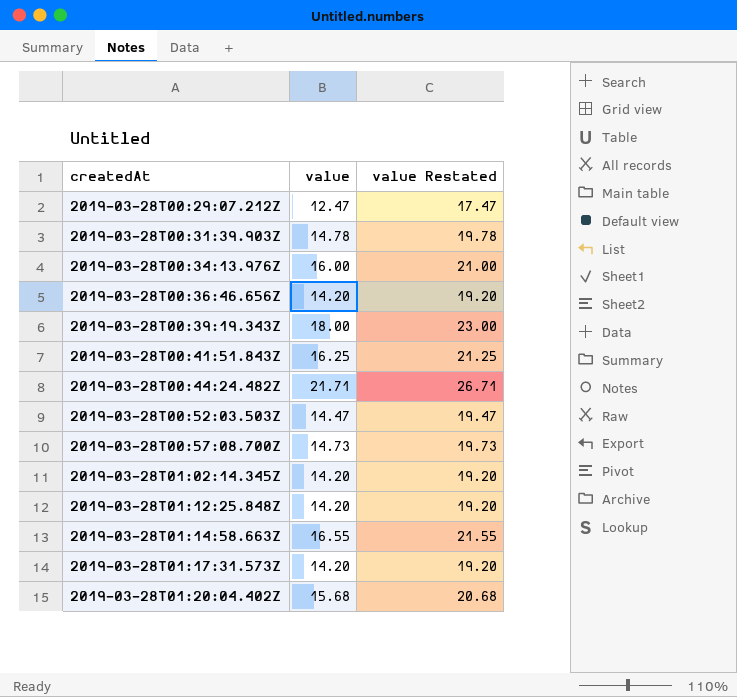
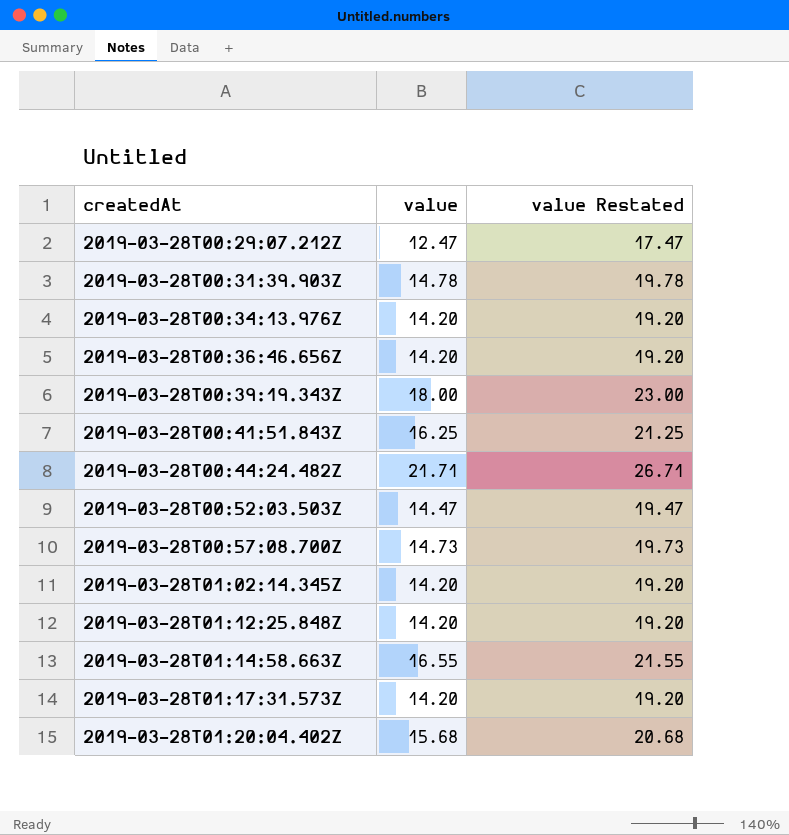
2019-03-28T00:34:13.976Z | value: 16.00 -> 14.20
2019-03-28T00:34:13.976Z | value Restated: 21.00 -> 19.20

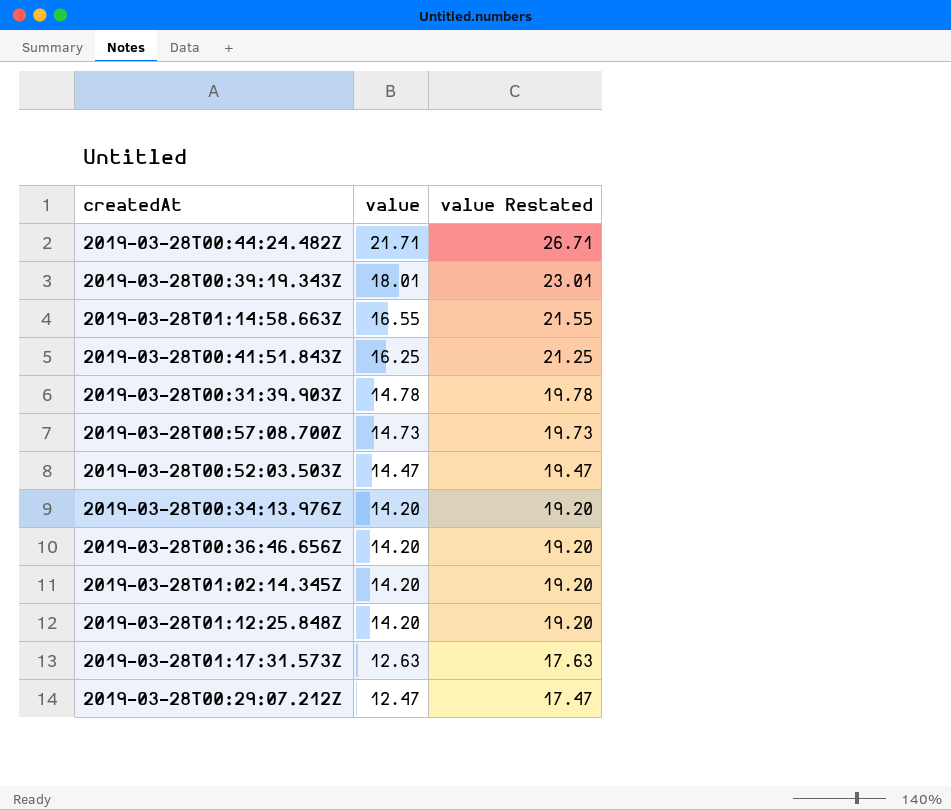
row order: createdAt ascending -> value descending
row 2019-03-28T01:20:04.402Z: 15.68 | 20.68 -> none
2019-03-28T00:39:19.343Z | value: 18.00 -> 18.01
2019-03-28T00:39:19.343Z | value Restated: 23.00 -> 23.01
2019-03-28T01:17:31.573Z | value: 14.20 -> 12.63
2019-03-28T01:17:31.573Z | value Restated: 19.20 -> 17.63

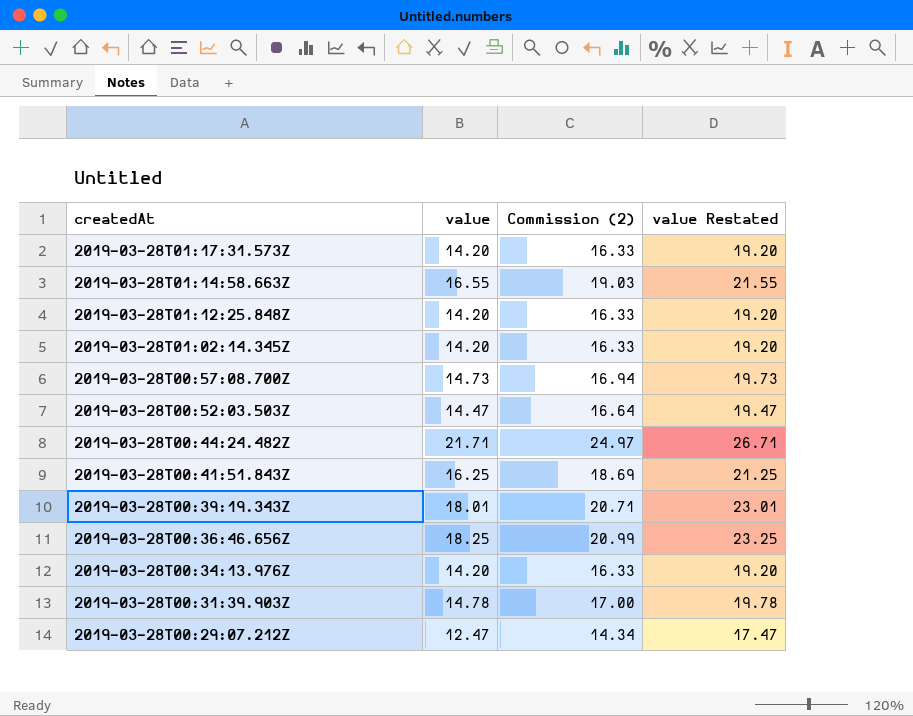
row order: value descending -> createdAt descending
column Commission (2) | formula: none -> [value] * 1.15
2019-03-28T01:17:31.573Z | value: 12.63 -> 14.20
2019-03-28T01:17:31.573Z | value Restated: 17.63 -> 19.20
2019-03-28T00:36:46.656Z | value: 14.20 -> 18.25
2019-03-28T00:36:46.656Z | value Restated: 19.20 -> 23.25

